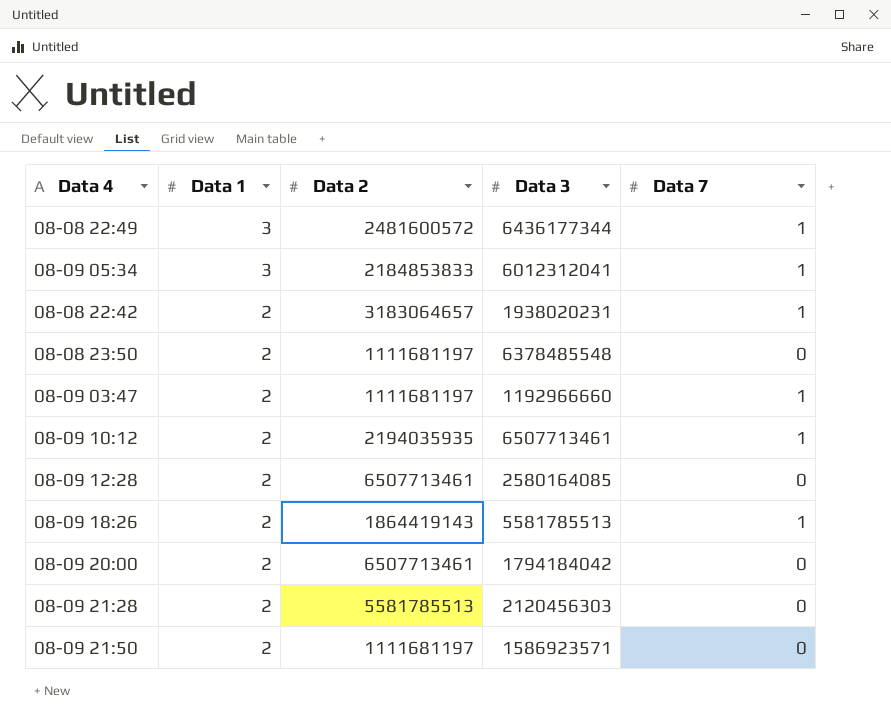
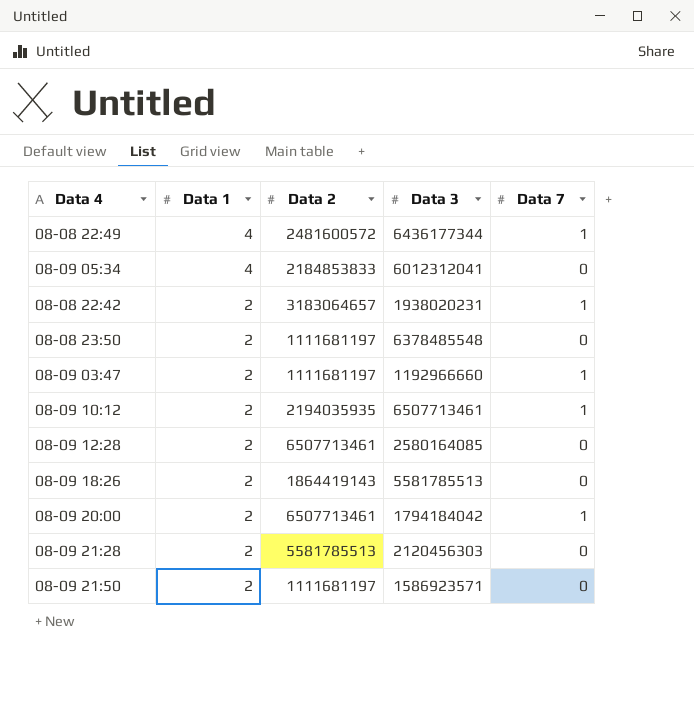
08-08 22:49 | Data 1: 3 -> 4
08-09 05:34 | Data 1: 3 -> 4
08-09 05:34 | Data 7: 1 -> 0
08-09 18:26 | Data 7: 1 -> 0
08-09 20:00 | Data 7: 0 -> 1

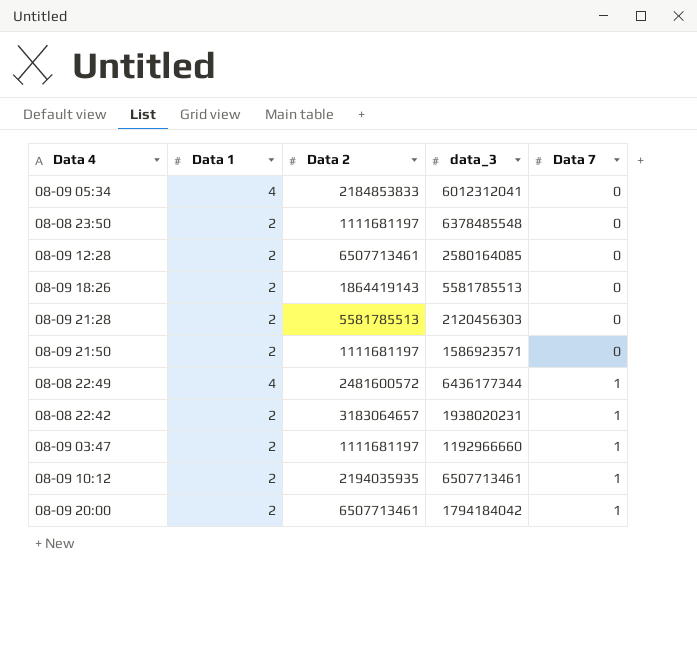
row order: Data 1 descending -> Data 7 ascending
column name: Data 3 -> data_3

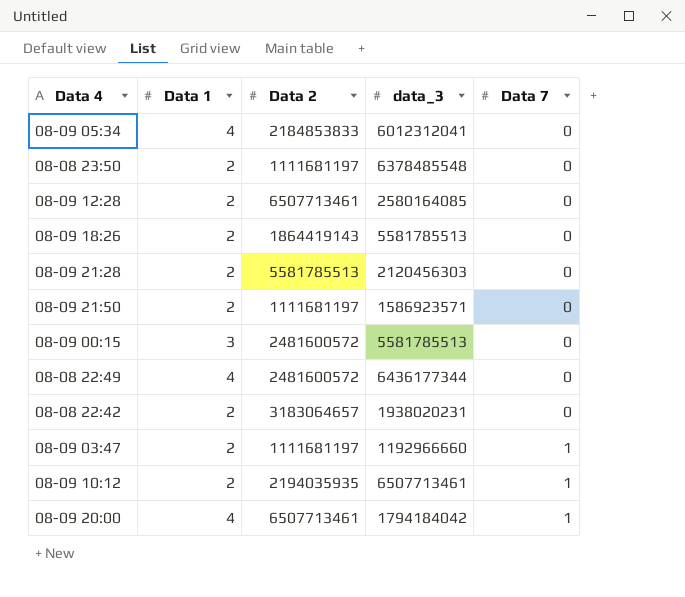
row 08-09 00:15: none -> 3 | 2481600572 | 5581785513 | 0
08-08 22:49 | Data 7: 1 -> 0
08-08 22:42 | Data 7: 1 -> 0
08-09 20:00 | Data 1: 2 -> 4

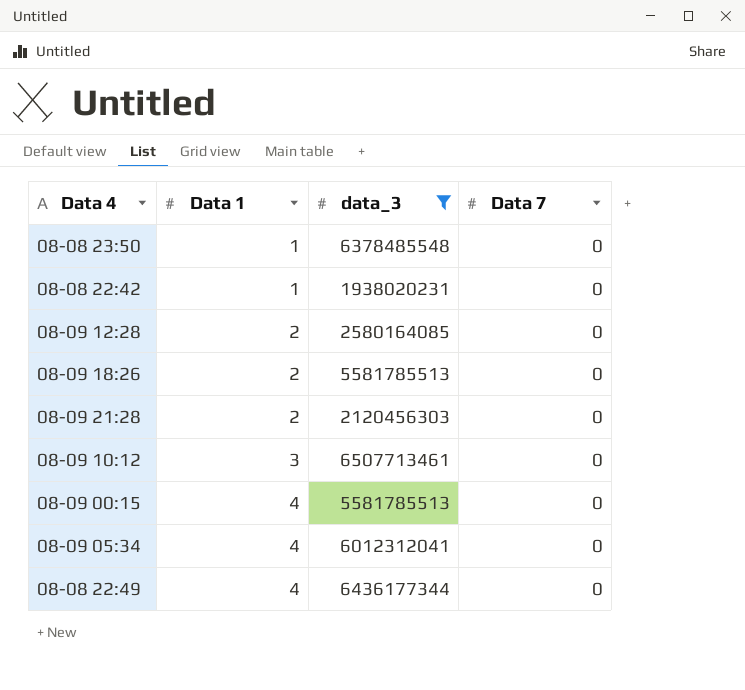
filter: none -> data_3 >= 1938020231
row order: Data 7 ascending -> Data 1 ascending
column Data 2 | position: 3 -> none
08-08 23:50 | Data 1: 2 -> 1
08-08 22:42 | Data 1: 2 -> 1
08-09 10:12 | Data 1: 2 -> 3
08-09 10:12 | Data 7: 1 -> 0
08-09 00:15 | Data 1: 3 -> 4

